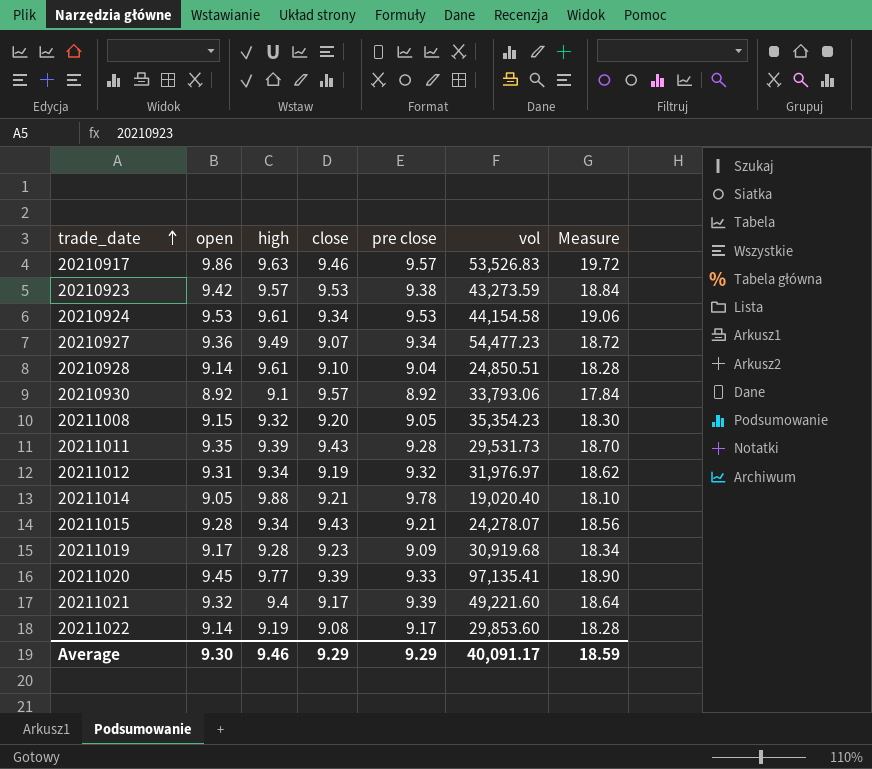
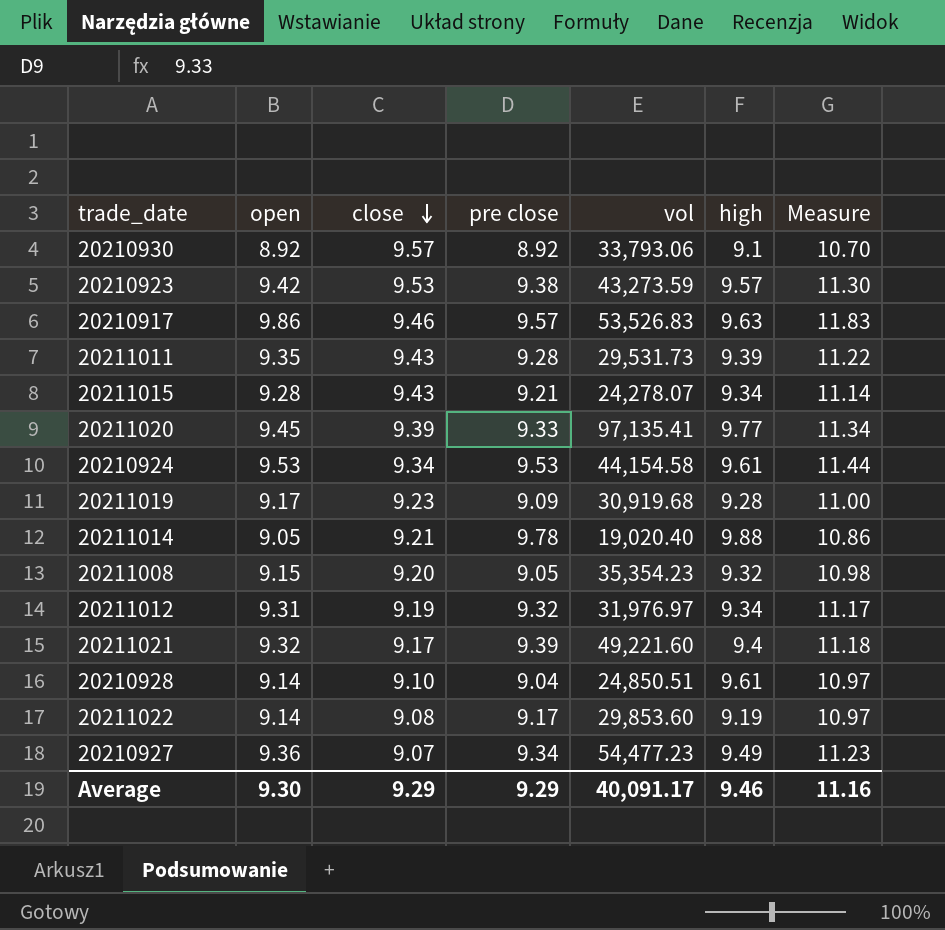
row order: trade_date ascending -> close descending
column high | position: 3 -> 6
column Measure | formula: [open] * 2 -> [open] * 1.2
Average | Measure: 18.59 -> 11.16

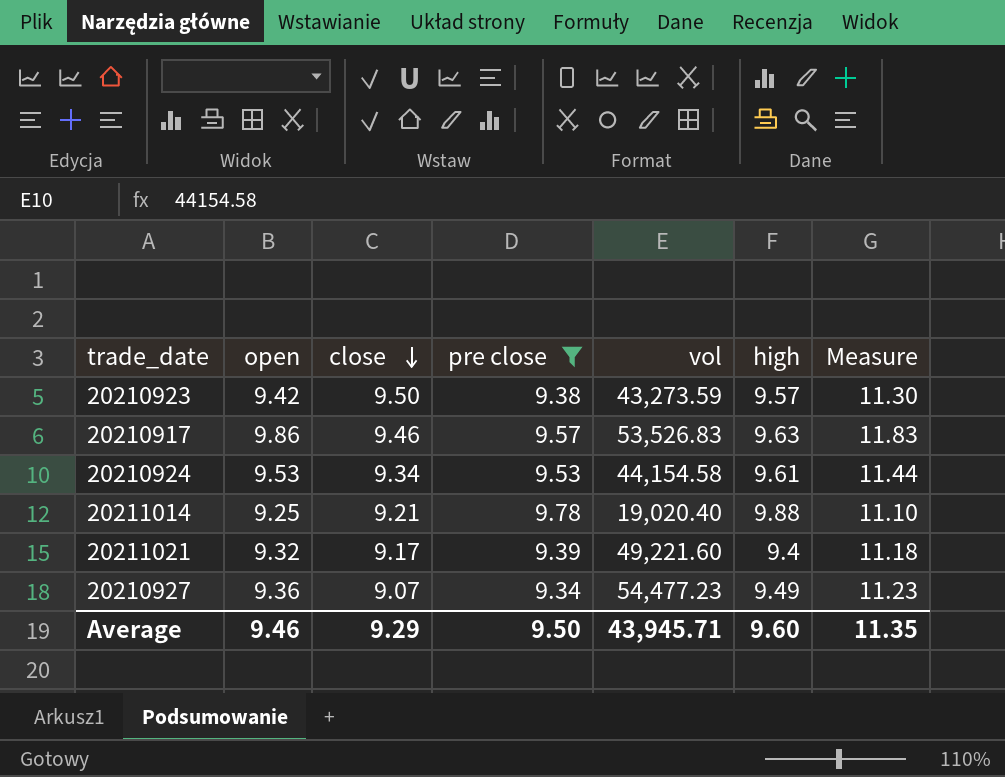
filter: none -> pre close >= 9.34
20210923 | close: 9.53 -> 9.50
20211014 | open: 9.05 -> 9.25
20211014 | Measure: 10.86 -> 11.10
Average | open: 9.30 -> 9.46
Average | pre close: 9.29 -> 9.50
Average | vol: 40,091.17 -> 43,945.71
Average | high: 9.46 -> 9.60
Average | Measure: 11.16 -> 11.35

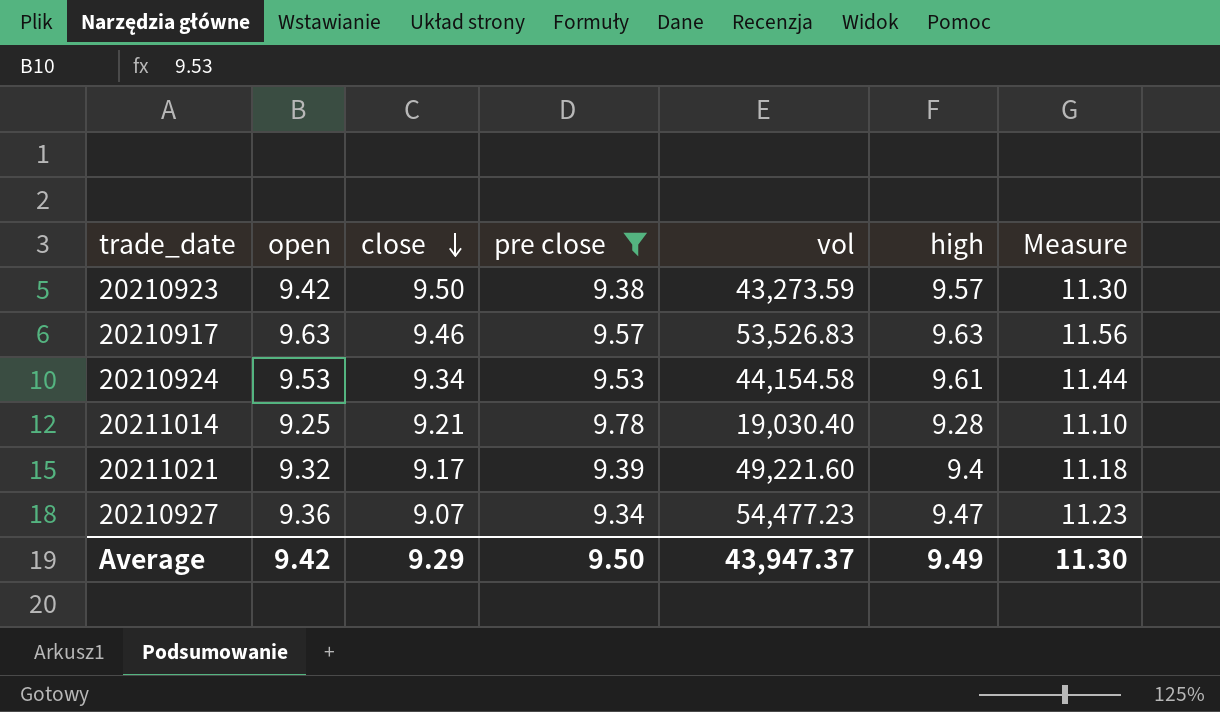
20210917 | open: 9.86 -> 9.63
20210917 | Measure: 11.83 -> 11.56
20211014 | vol: 19,020.40 -> 19,030.40
20211014 | high: 9.88 -> 9.28
20210927 | high: 9.49 -> 9.47
Average | open: 9.46 -> 9.42
Average | vol: 43,945.71 -> 43,947.37
Average | high: 9.60 -> 9.49
Average | Measure: 11.35 -> 11.30

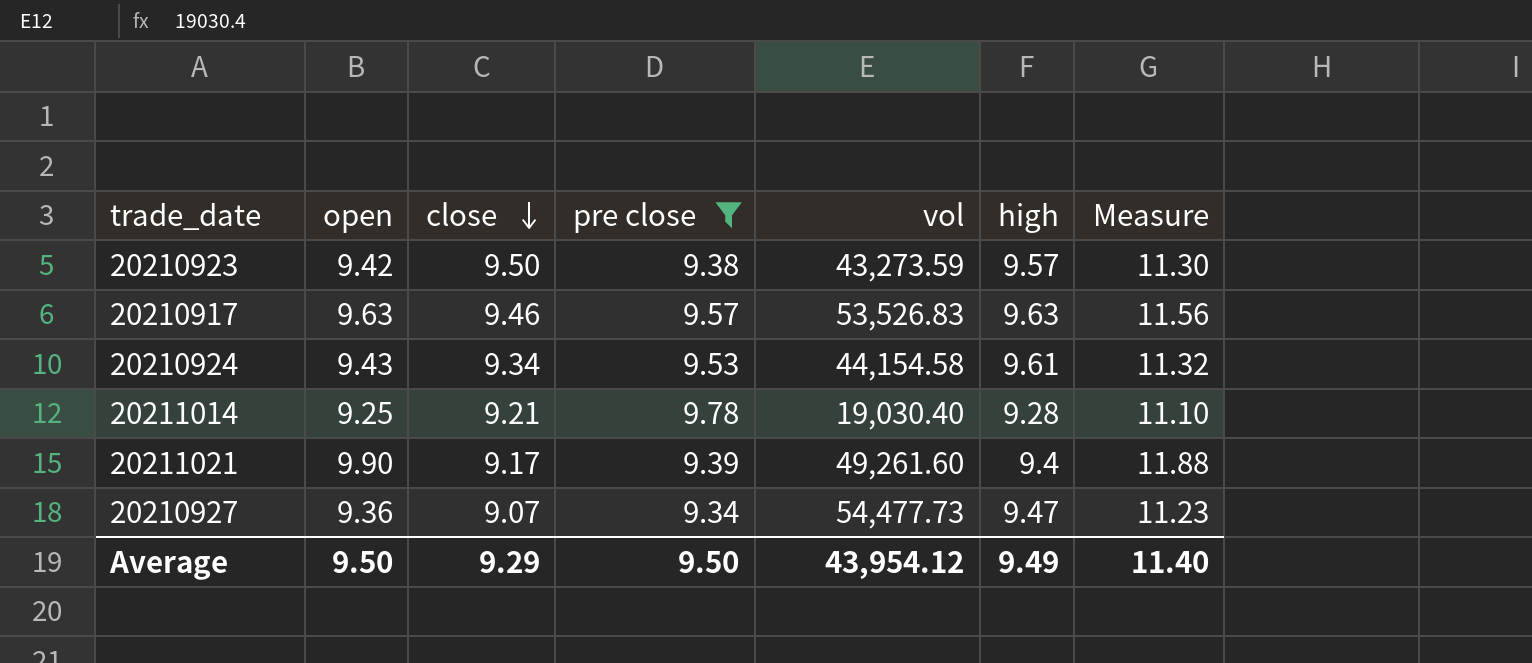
20210924 | open: 9.53 -> 9.43
20210924 | Measure: 11.44 -> 11.32
20211021 | open: 9.32 -> 9.90
20211021 | vol: 49,221.60 -> 49,261.60
20211021 | Measure: 11.18 -> 11.88
20210927 | vol: 54,477.23 -> 54,477.73
Average | open: 9.42 -> 9.50
Average | vol: 43,947.37 -> 43,954.12
Average | Measure: 11.30 -> 11.40

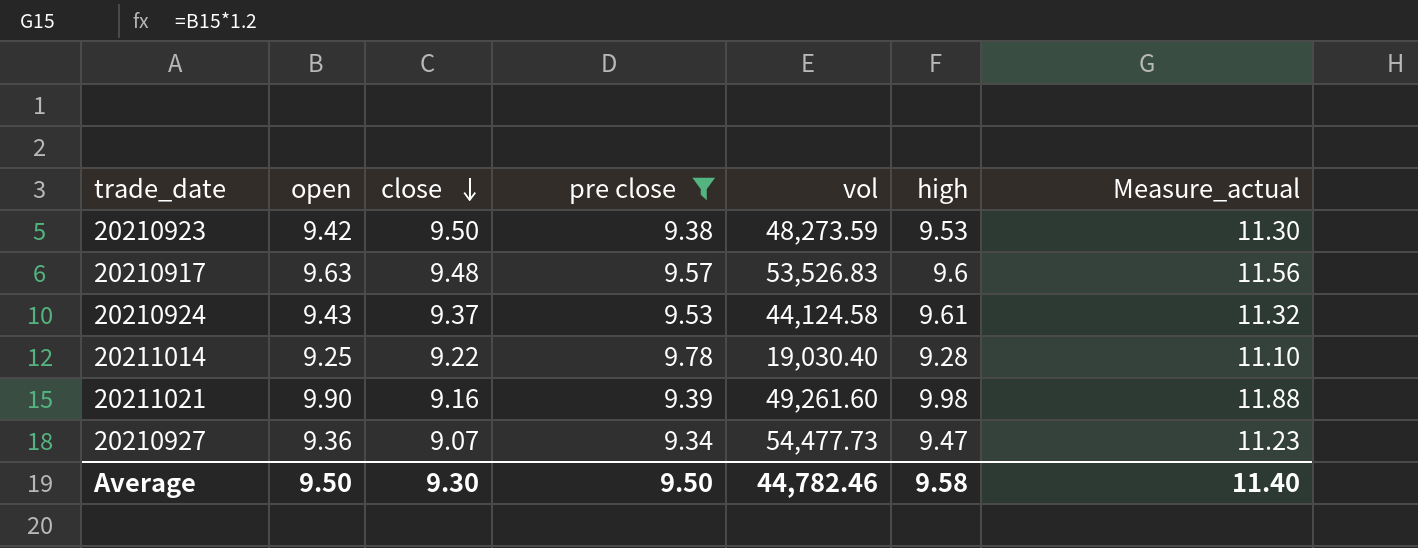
column name: Measure -> Measure_actual
20210923 | vol: 43,273.59 -> 48,273.59
20210923 | high: 9.57 -> 9.53
20210917 | close: 9.46 -> 9.48
20210917 | high: 9.63 -> 9.6
20210924 | close: 9.34 -> 9.37
20210924 | vol: 44,154.58 -> 44,124.58
20211014 | close: 9.21 -> 9.22
20211021 | close: 9.17 -> 9.16
20211021 | high: 9.4 -> 9.98
Average | close: 9.29 -> 9.30
Average | vol: 43,954.12 -> 44,782.46
Average | high: 9.49 -> 9.58

